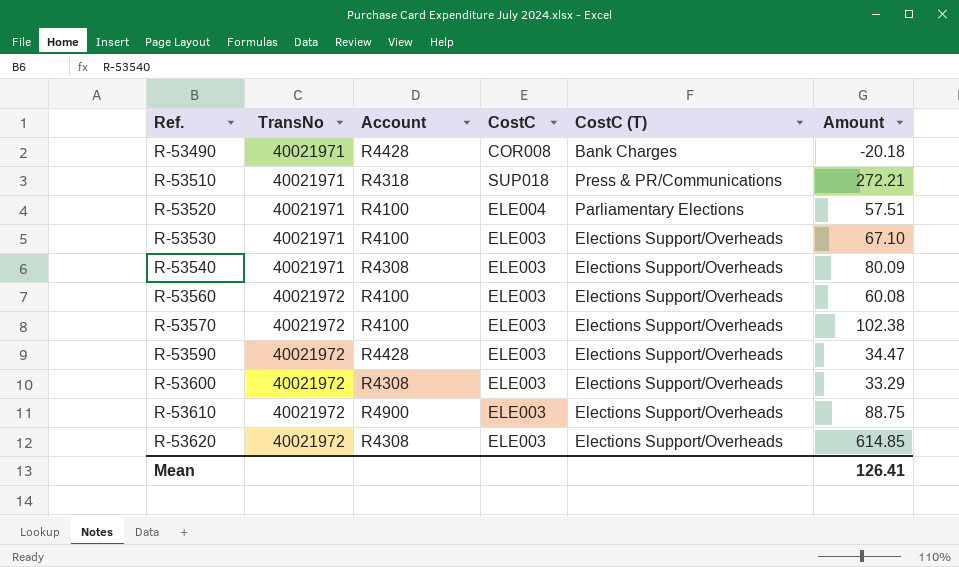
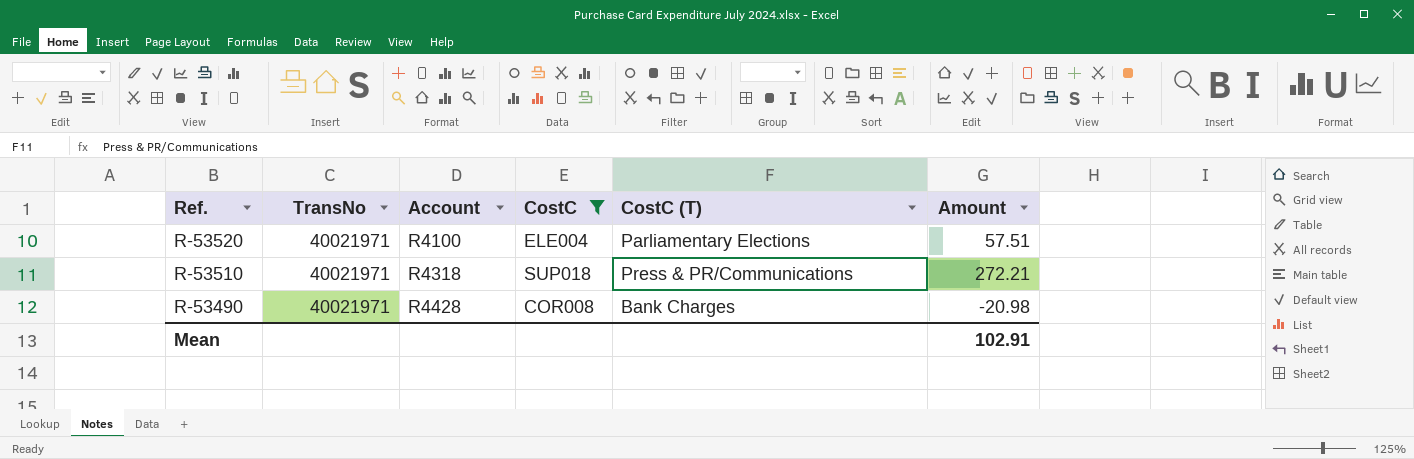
filter: none -> CostC != ELE003
row order: Ref. ascending -> Ref. descending
R-53490 | Amount: -20.18 -> -20.98
Mean | Amount: 126.41 -> 102.91

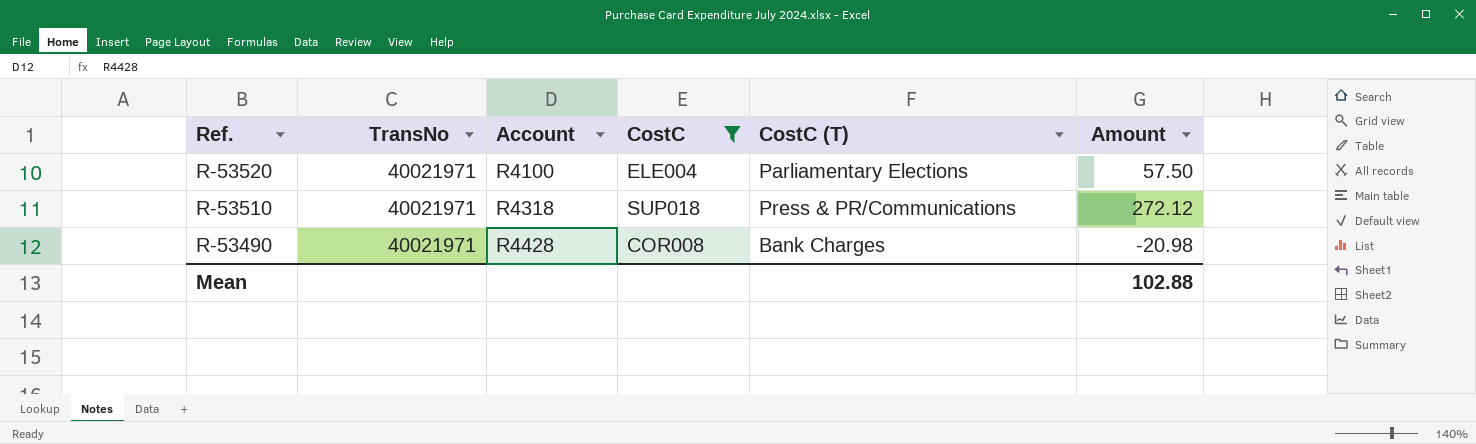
R-53520 | Amount: 57.51 -> 57.50
R-53510 | Amount: 272.21 -> 272.12
Mean | Amount: 102.91 -> 102.88

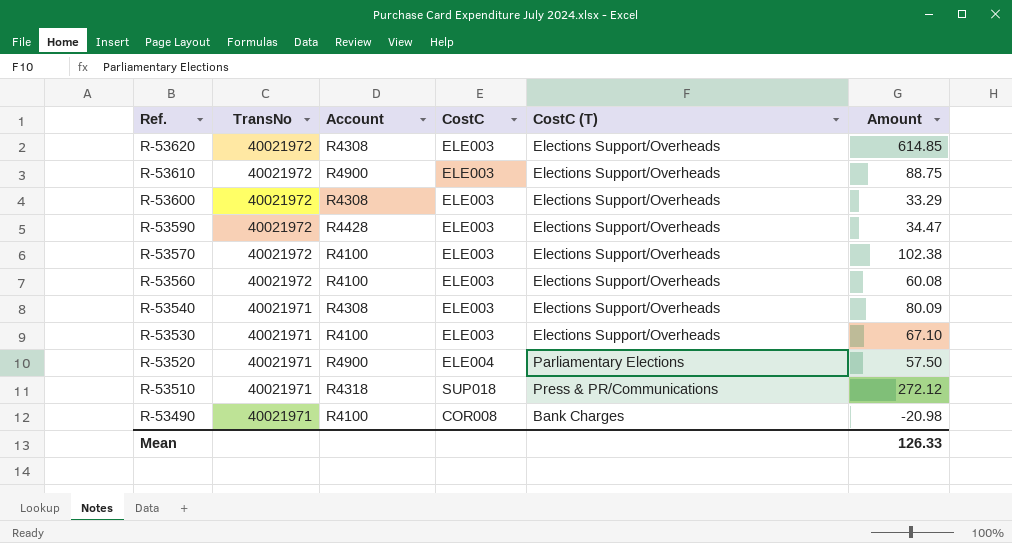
filter: CostC != ELE003 -> none
R-53520 | Account: R4100 -> R4900
R-53490 | Account: R4428 -> R4100
Mean | Amount: 102.88 -> 126.33

